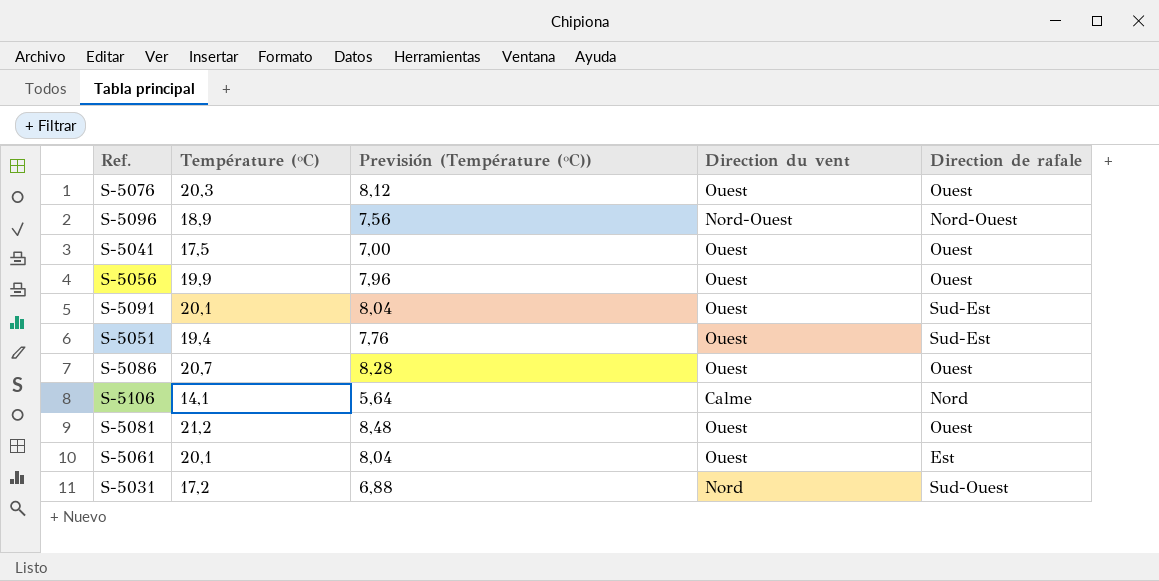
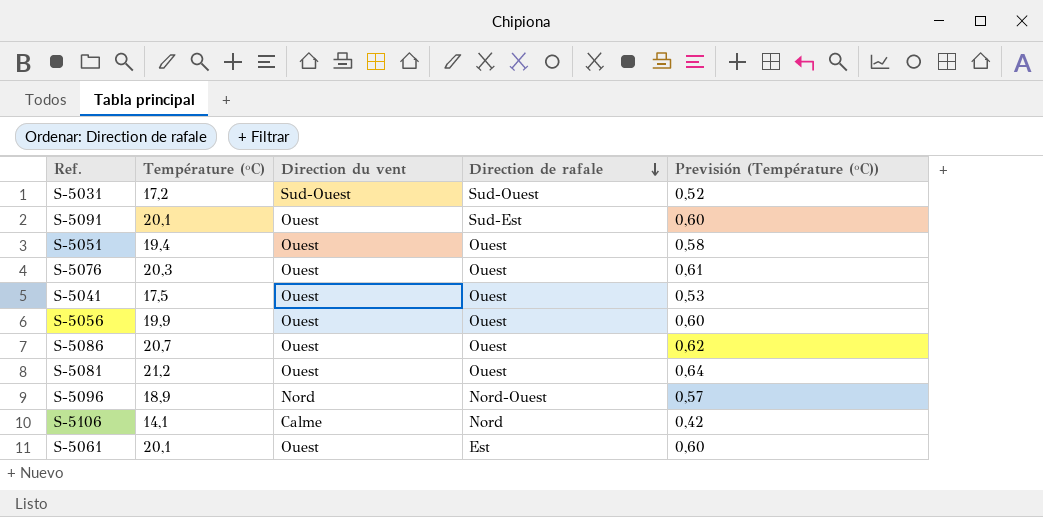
row order: none -> Direction de rafale descending
column Previsión (Température (ºC)) | formula: [Température (ºC)] * 0,4 -> [Température (ºC)] * 0,03
column Previsión (Température (ºC)) | position: 3 -> 5
S-5031 | Direction du vent: Nord -> Sud-Ouest
S-5051 | Direction de rafale: Sud-Est -> Ouest
S-5096 | Direction du vent: Nord-Ouest -> Nord

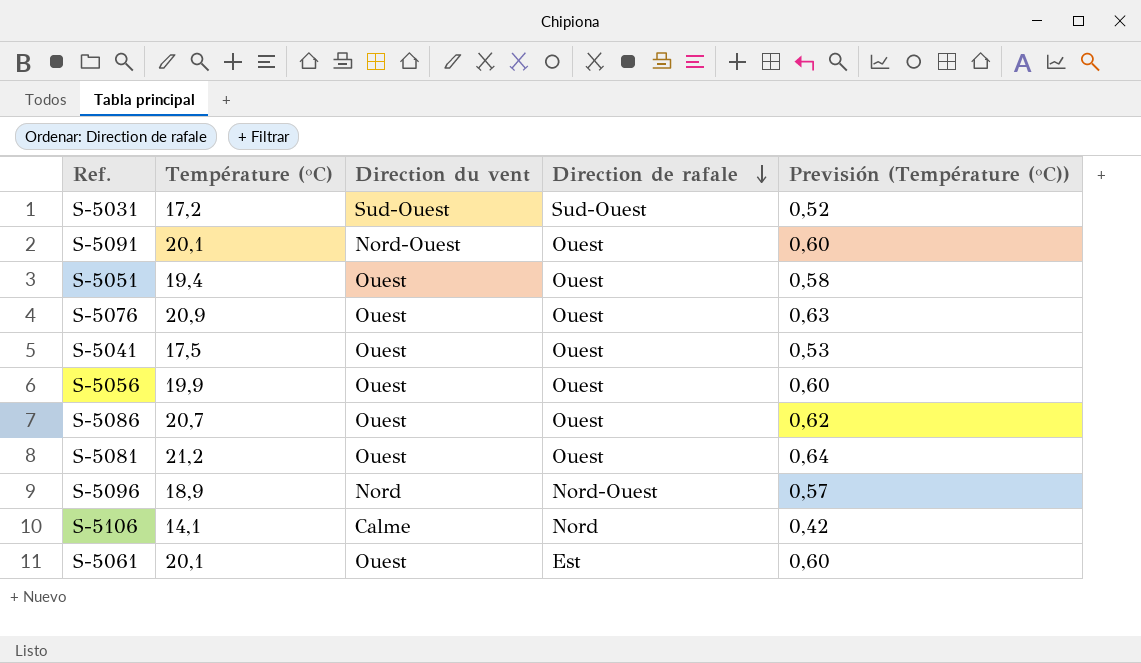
S-5091 | Direction du vent: Ouest -> Nord-Ouest
S-5091 | Direction de rafale: Sud-Est -> Ouest
S-5076 | Température (ºC): 20,3 -> 20,9
S-5076 | Previsión (Température (ºC)): 0,61 -> 0,63

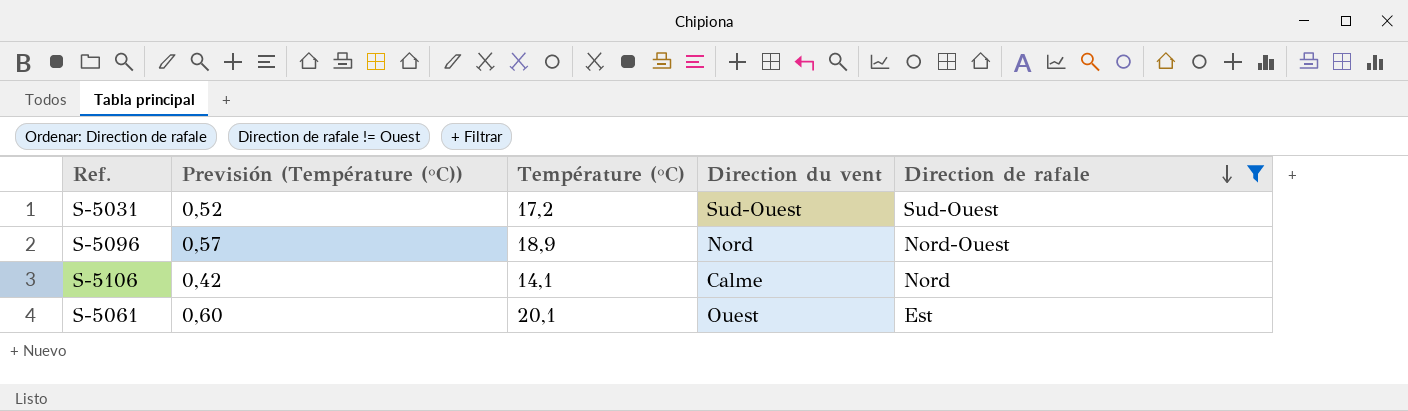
filter: none -> Direction de rafale != Ouest
column Previsión (Température (ºC)) | position: 5 -> 2

